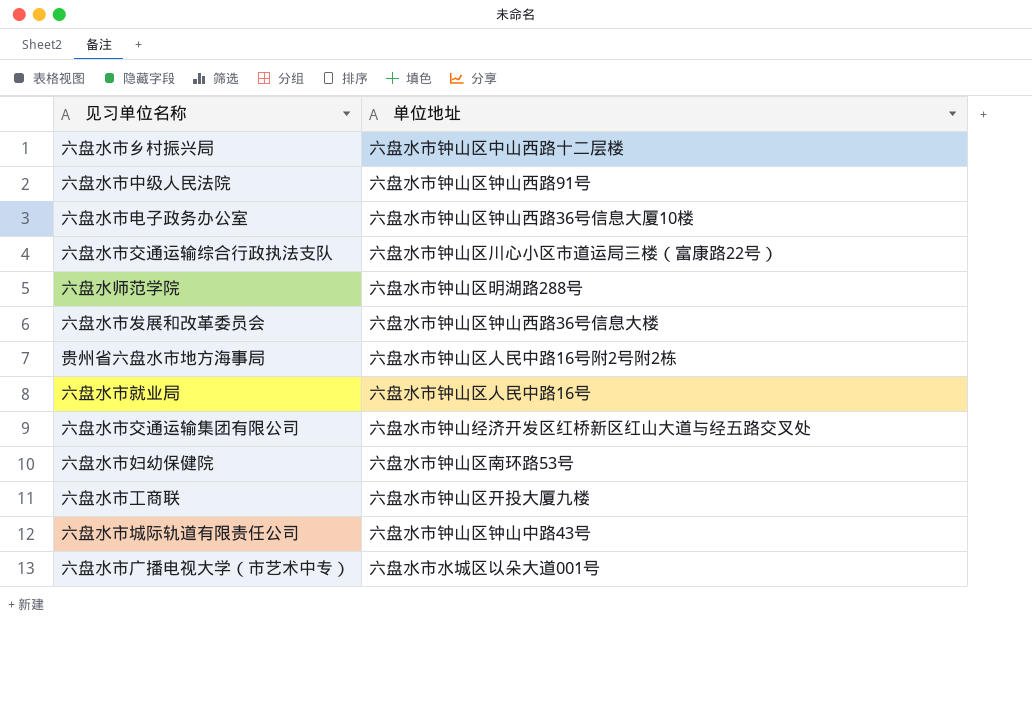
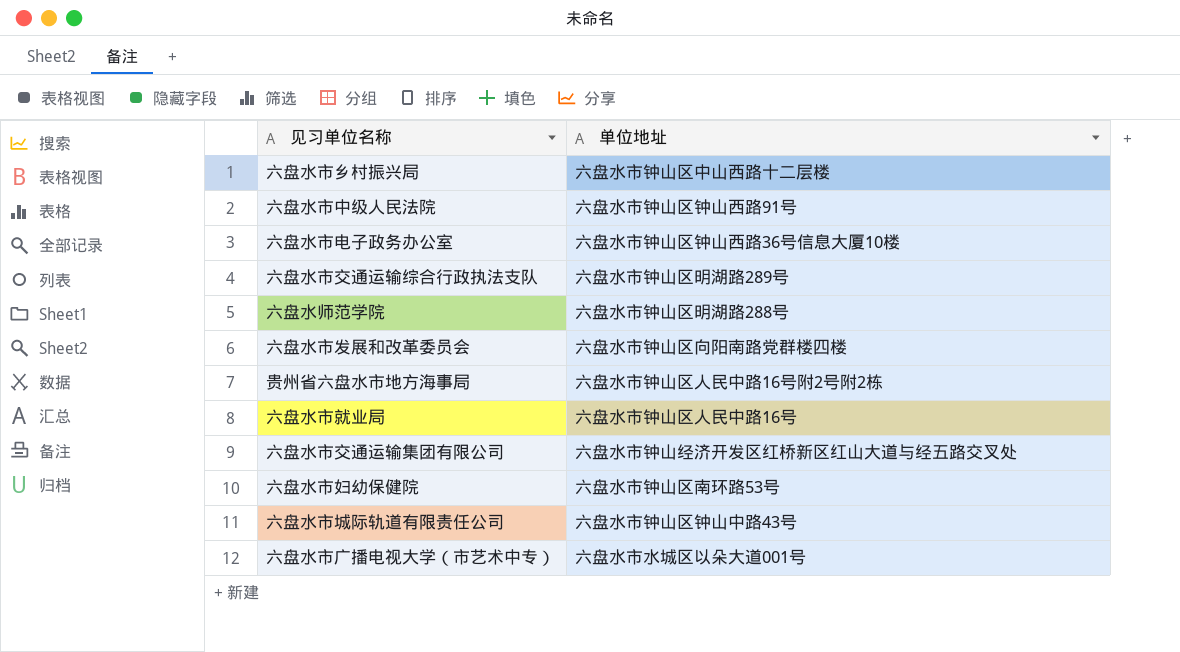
row 六盘水市工商联: 六盘水市钟山区开投大厦九楼 -> none
六盘水市交通运输综合行政执法支队 | 单位地址: 六盘水市钟山区川心小区市道运局三楼（富康路22号） -> 六盘水市钟山区明湖路289号
六盘水市发展和改革委员会 | 单位地址: 六盘水市钟山区钟山西路36号信息大楼 -> 六盘水市钟山区向阳南路党群楼四楼

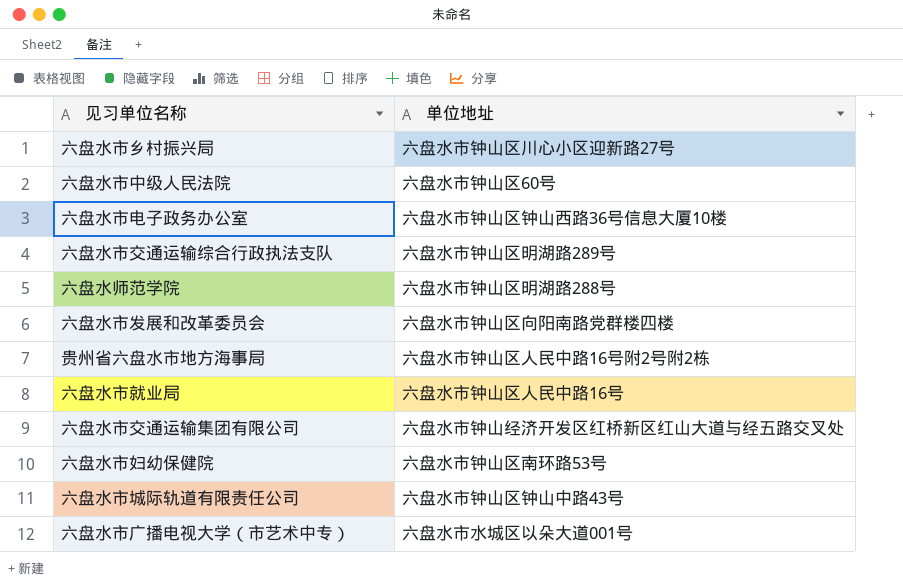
六盘水市乡村振兴局 | 单位地址: 六盘水市钟山区中山西路十二层楼 -> 六盘水市钟山区川心小区迎新路27号
六盘水市中级人民法院 | 单位地址: 六盘水市钟山区钟山西路91号 -> 六盘水市钟山区60号

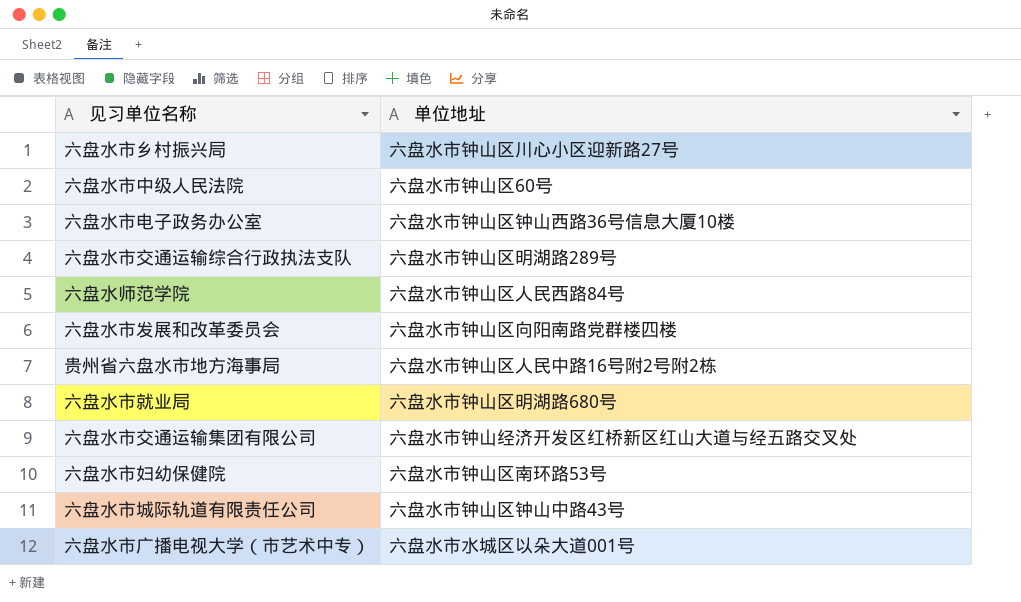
六盘水师范学院 | 单位地址: 六盘水市钟山区明湖路288号 -> 六盘水市钟山区人民西路84号
六盘水市就业局 | 单位地址: 六盘水市钟山区人民中路16号 -> 六盘水市钟山区明湖路680号

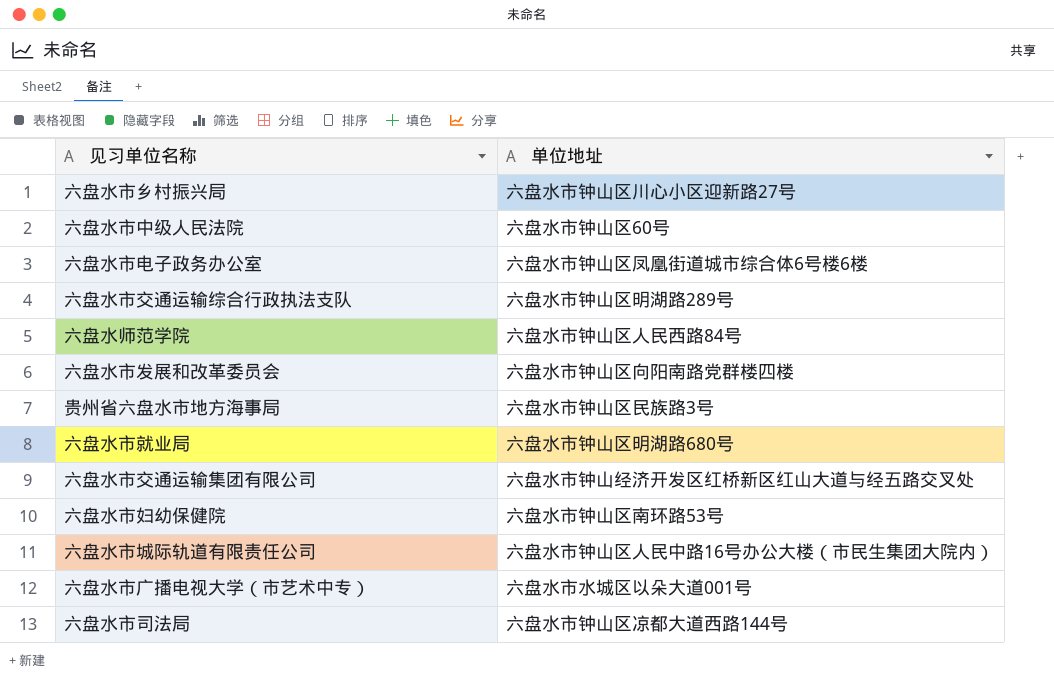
六盘水市电子政务办公室 | 单位地址: 六盘水市钟山区钟山西路36号信息大厦10楼 -> 六盘水市钟山区凤凰街道城市综合体6号楼6楼
贵州省六盘水市地方海事局 | 单位地址: 六盘水市钟山区人民中路16号附2号附2栋 -> 六盘水市钟山区民族路3号
六盘水市城际轨道有限责任公司 | 单位地址: 六盘水市钟山区钟山中路43号 -> 六盘水市钟山区人民中路16号办公大楼（市民生集团大院内）
row 六盘水市司法局: none -> 六盘水市钟山区凉都大道西路144号

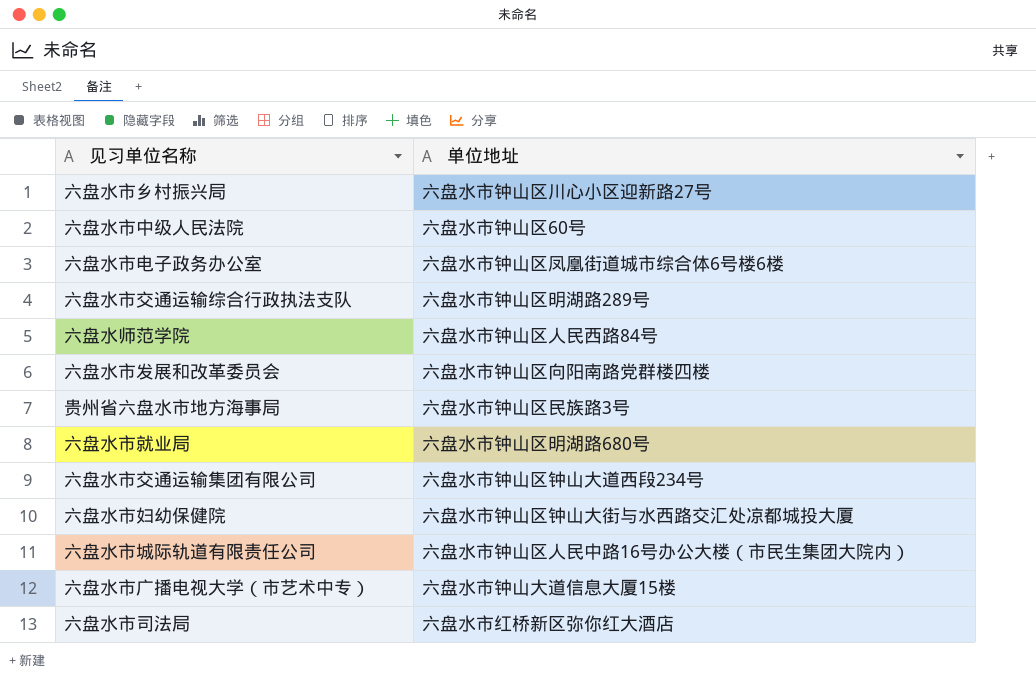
六盘水市交通运输集团有限公司 | 单位地址: 六盘水市钟山经济开发区红桥新区红山大道与经五路交叉处 -> 六盘水市钟山区钟山大道西段234号
六盘水市妇幼保健院 | 单位地址: 六盘水市钟山区南环路53号 -> 六盘水市钟山区钟山大街与水西路交汇处凉都城投大厦
六盘水市广播电视大学（市艺术中专） | 单位地址: 六盘水市水城区以朵大道001号 -> 六盘水市钟山大道信息大厦15楼
六盘水市司法局 | 单位地址: 六盘水市钟山区凉都大道西路144号 -> 六盘水市红桥新区弥你红大酒店

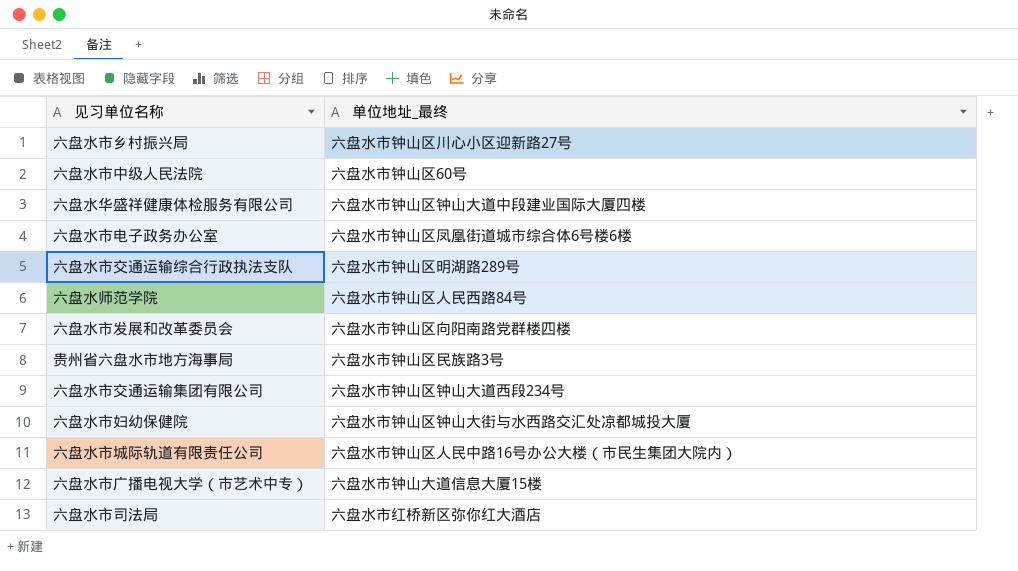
column name: 单位地址 -> 单位地址_最终
row 六盘水市就业局: 六盘水市钟山区明湖路680号 -> none
row 六盘水华盛祥健康体检服务有限公司: none -> 六盘水市钟山区钟山大道中段建业国际大厦四楼

